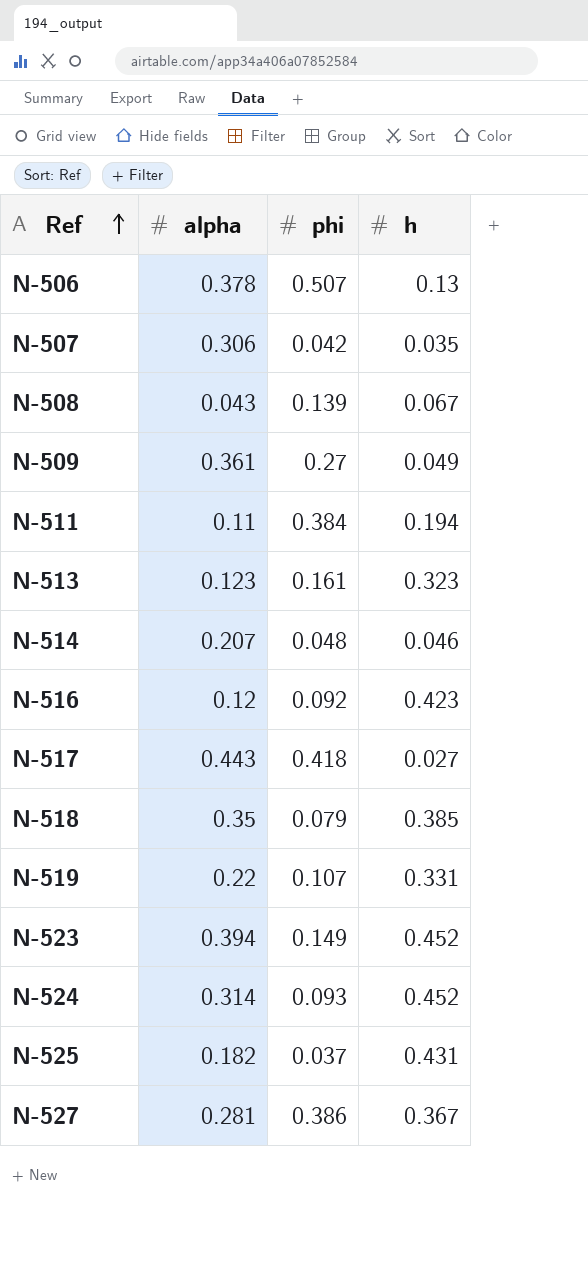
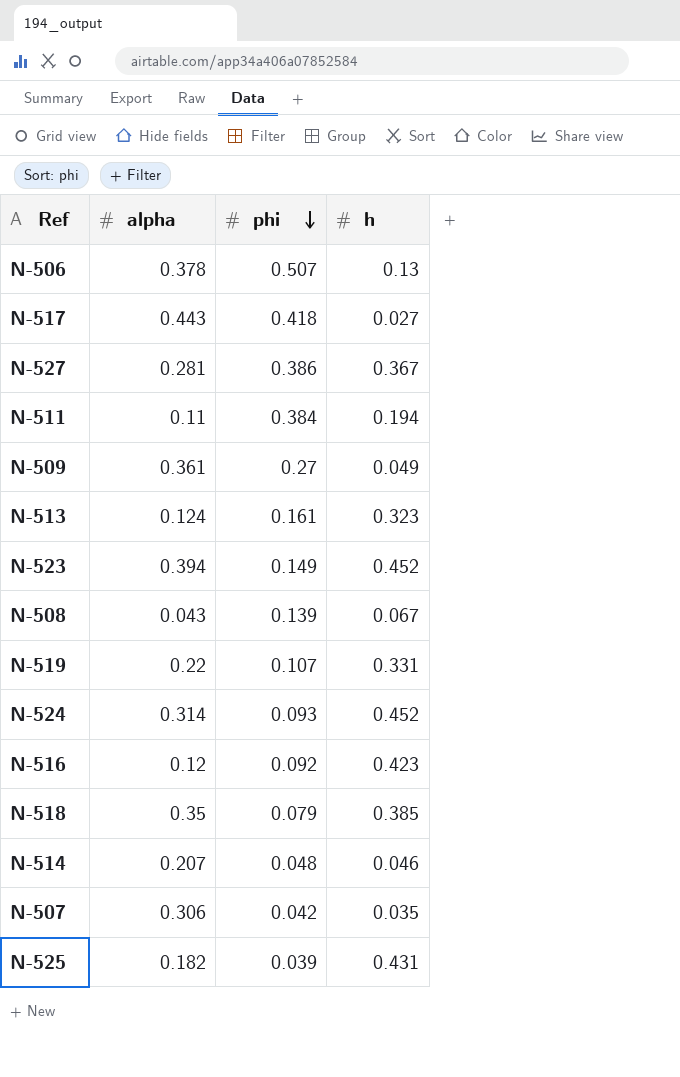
row order: Ref ascending -> phi descending
N-513 | alpha: 0.123 -> 0.124
N-525 | phi: 0.037 -> 0.039

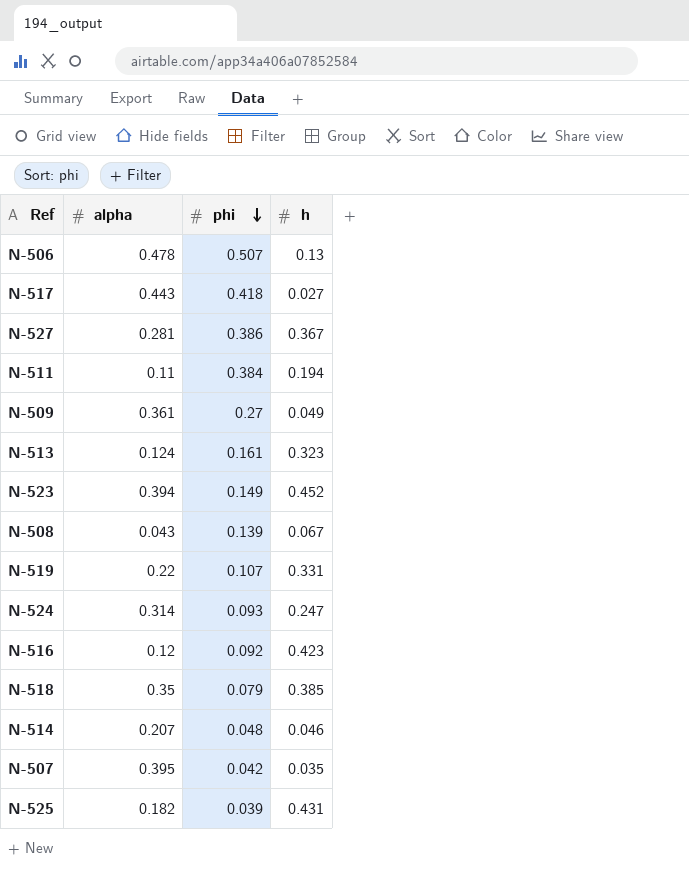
N-506 | alpha: 0.378 -> 0.478
N-524 | h: 0.452 -> 0.247
N-507 | alpha: 0.306 -> 0.395

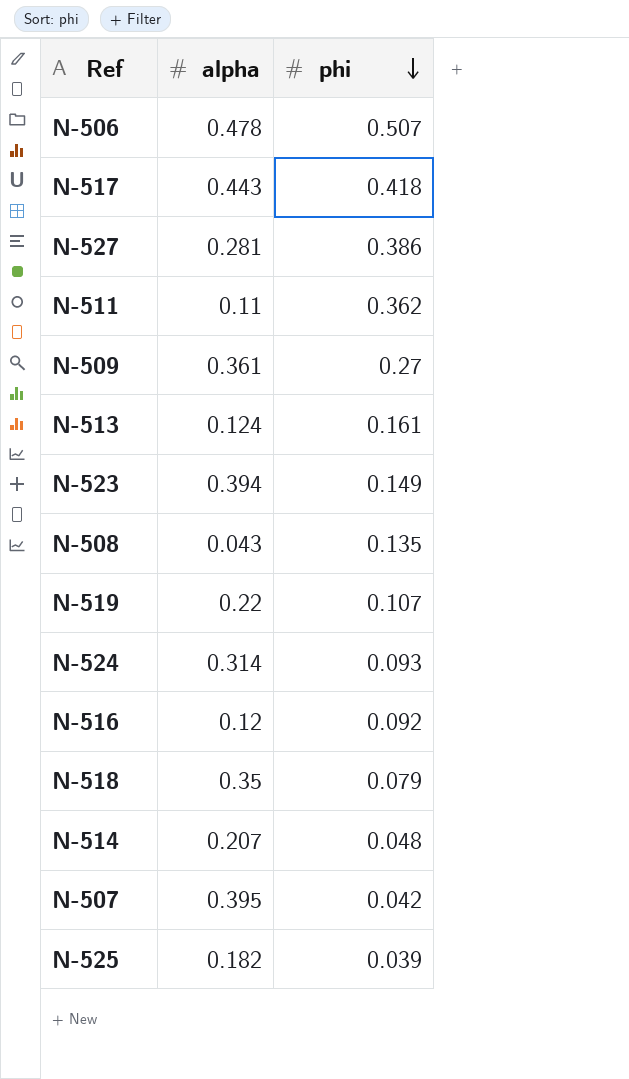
column h | position: 4 -> none
N-511 | phi: 0.384 -> 0.362
N-508 | phi: 0.139 -> 0.135

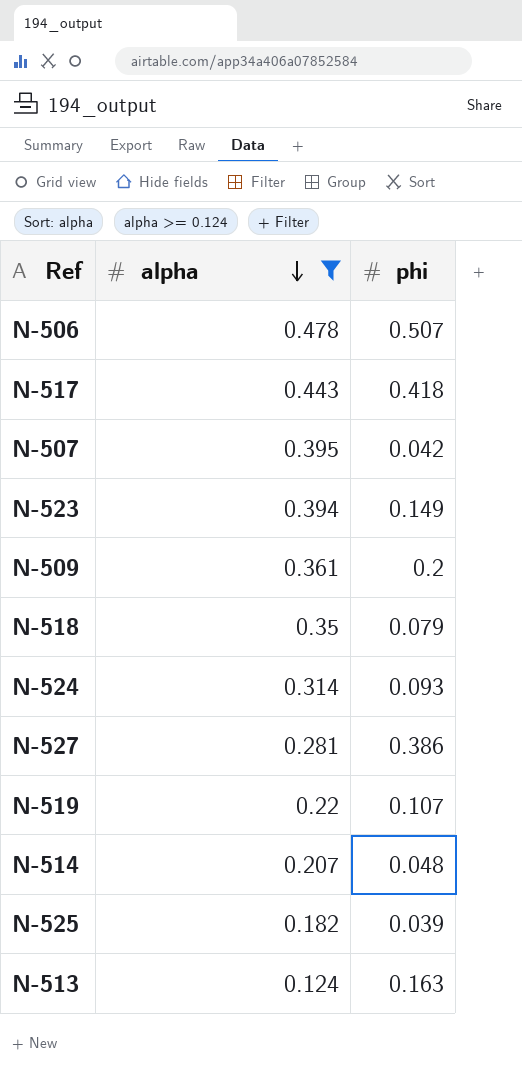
filter: none -> alpha >= 0.124
row order: phi descending -> alpha descending
N-509 | phi: 0.27 -> 0.2
N-513 | phi: 0.161 -> 0.163

